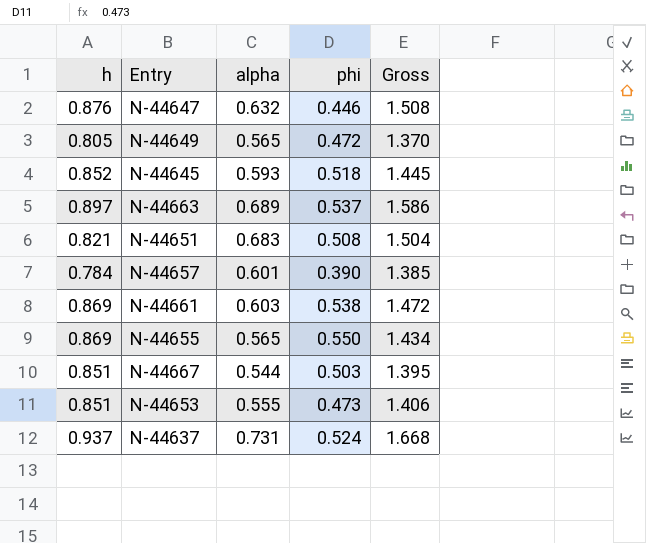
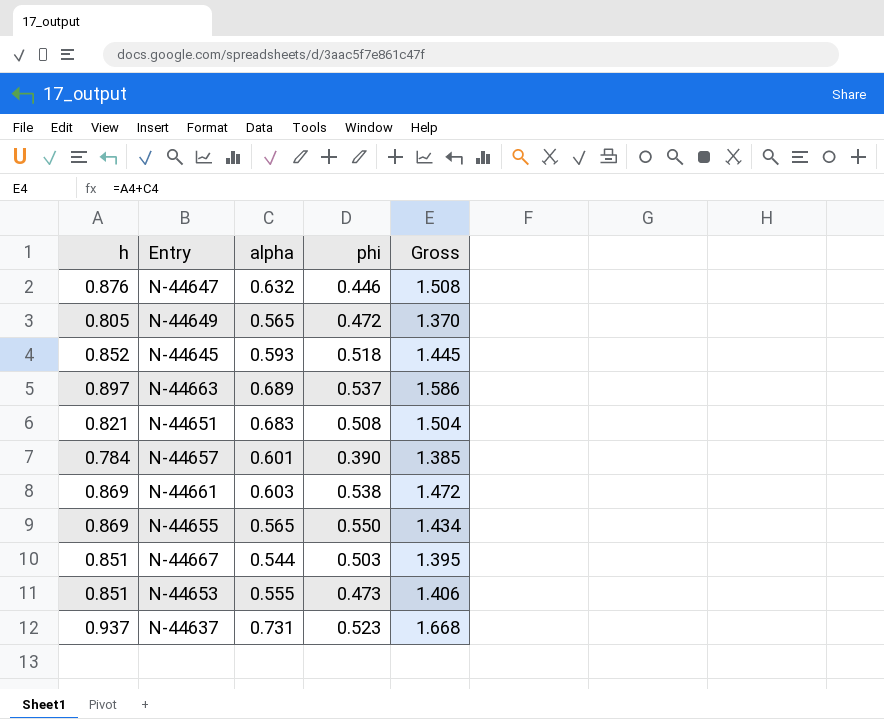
N-44637 | phi: 0.524 -> 0.523

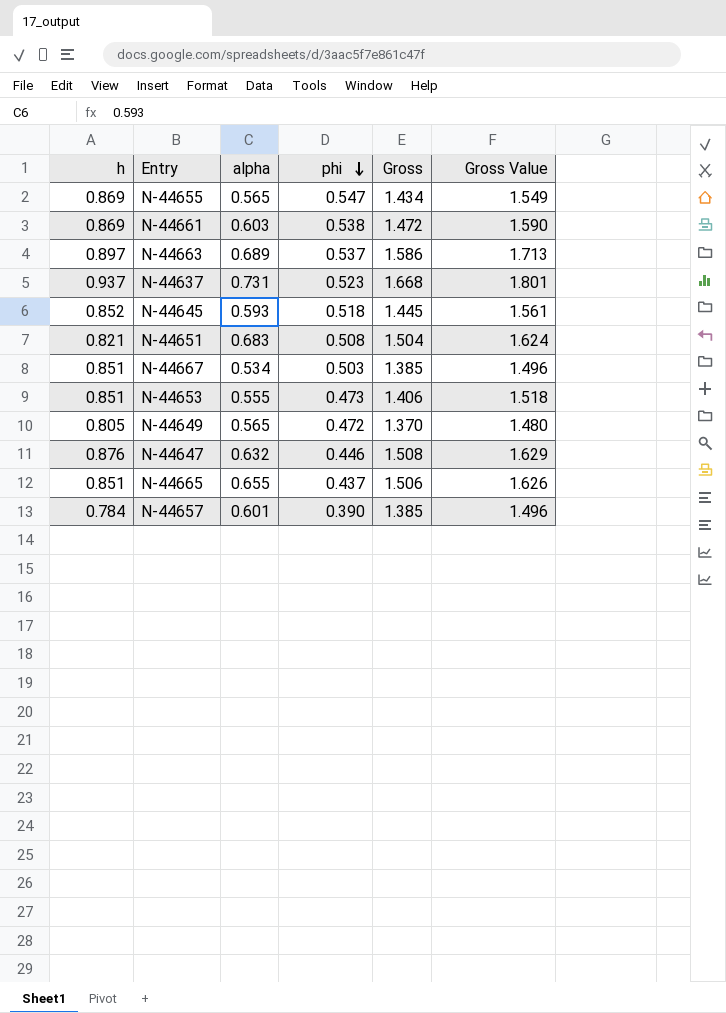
row order: none -> phi descending
column Gross Value | formula: none -> [Gross] * 1.08
N-44655 | phi: 0.550 -> 0.547
N-44667 | alpha: 0.544 -> 0.534
N-44667 | Gross: 1.395 -> 1.385
row N-44665: none -> 0.851 | 0.655 | 0.437 | 1.506 | 1.626

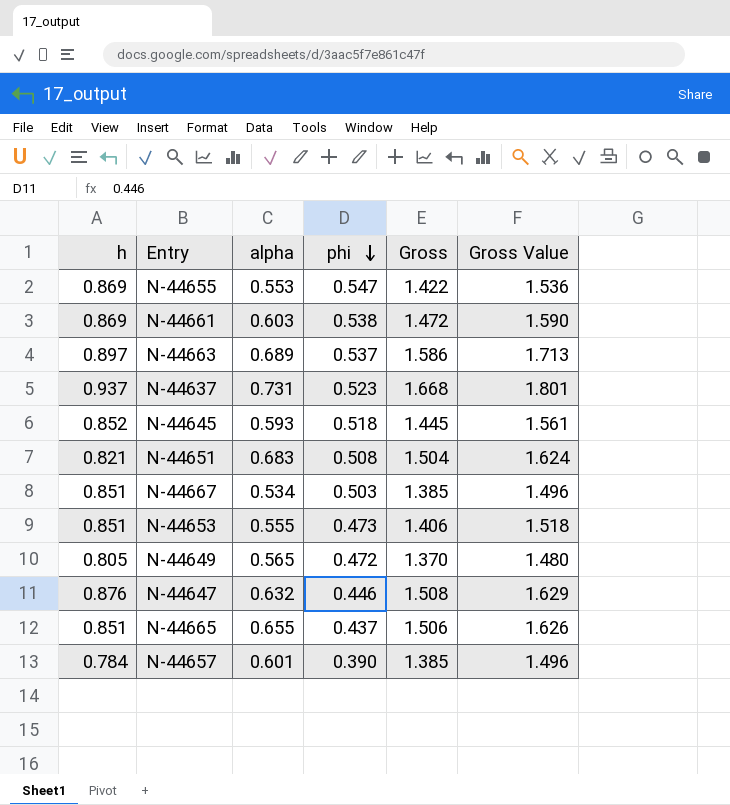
N-44655 | alpha: 0.565 -> 0.553
N-44655 | Gross: 1.434 -> 1.422
N-44655 | Gross Value: 1.549 -> 1.536

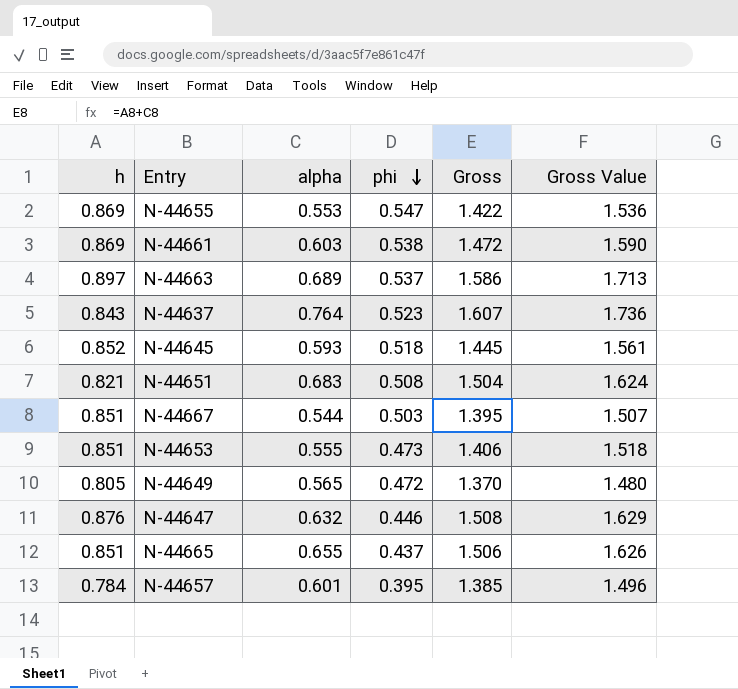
N-44637 | h: 0.937 -> 0.843
N-44637 | alpha: 0.731 -> 0.764
N-44637 | Gross: 1.668 -> 1.607
N-44637 | Gross Value: 1.801 -> 1.736
N-44667 | alpha: 0.534 -> 0.544
N-44667 | Gross: 1.385 -> 1.395
N-44667 | Gross Value: 1.496 -> 1.507
N-44657 | phi: 0.390 -> 0.395

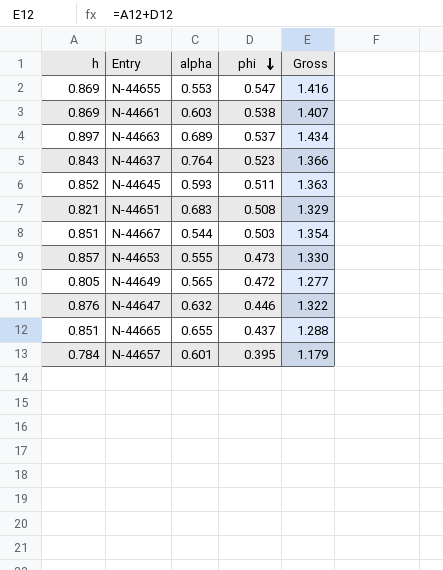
column Gross Value | formula: [Gross] * 1.08 -> none
column Gross | formula: [h] + [alpha] -> [h] + [phi]
N-44645 | phi: 0.518 -> 0.511
N-44653 | h: 0.851 -> 0.857

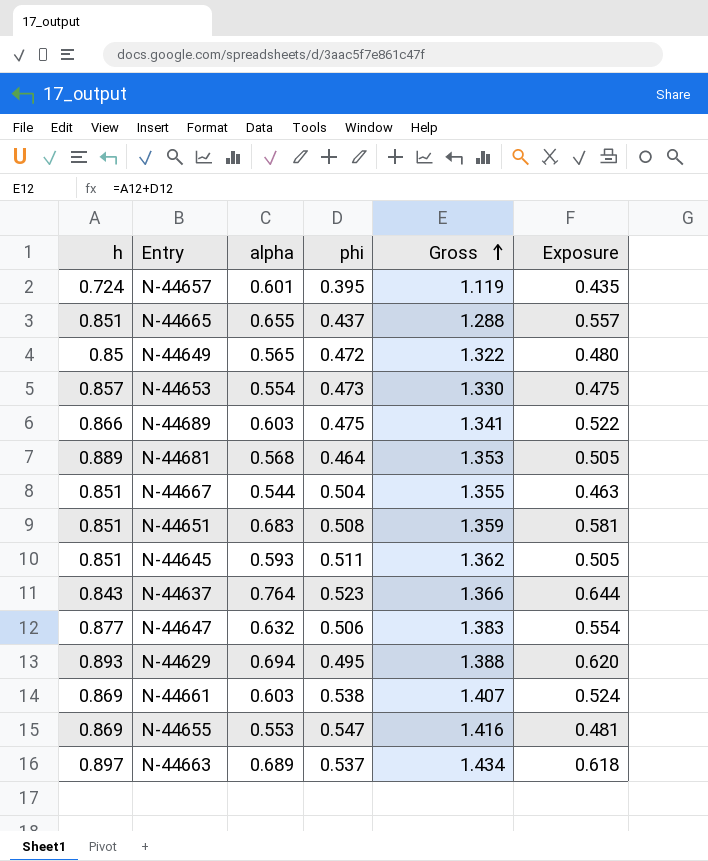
row order: phi descending -> Gross ascending
column Exposure | formula: none -> [h] * [alpha]
N-44657 | h: 0.784 -> 0.724
N-44657 | Gross: 1.179 -> 1.119
N-44649 | h: 0.805 -> 0.85
N-44649 | Gross: 1.277 -> 1.322
N-44653 | alpha: 0.555 -> 0.554
row N-44689: none -> 0.866 | 0.603 | 0.475 | 1.341 | 0.522
row N-44681: none -> 0.889 | 0.568 | 0.464 | 1.353 | 0.505
N-44667 | phi: 0.503 -> 0.504
N-44667 | Gross: 1.354 -> 1.355
N-44651 | h: 0.821 -> 0.851
N-44651 | Gross: 1.329 -> 1.359
N-44645 | h: 0.852 -> 0.851
N-44645 | Gross: 1.363 -> 1.362
N-44647 | h: 0.876 -> 0.877
N-44647 | phi: 0.446 -> 0.506
N-44647 | Gross: 1.322 -> 1.383
row N-44629: none -> 0.893 | 0.694 | 0.495 | 1.388 | 0.620

